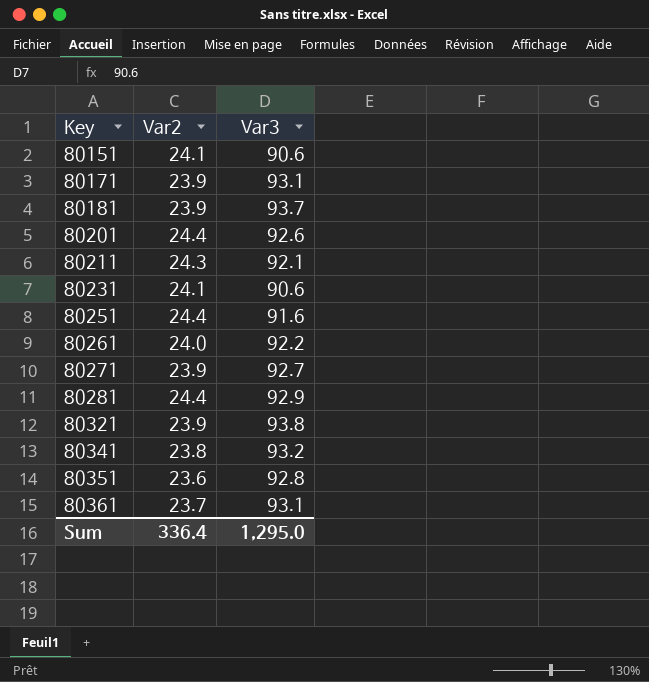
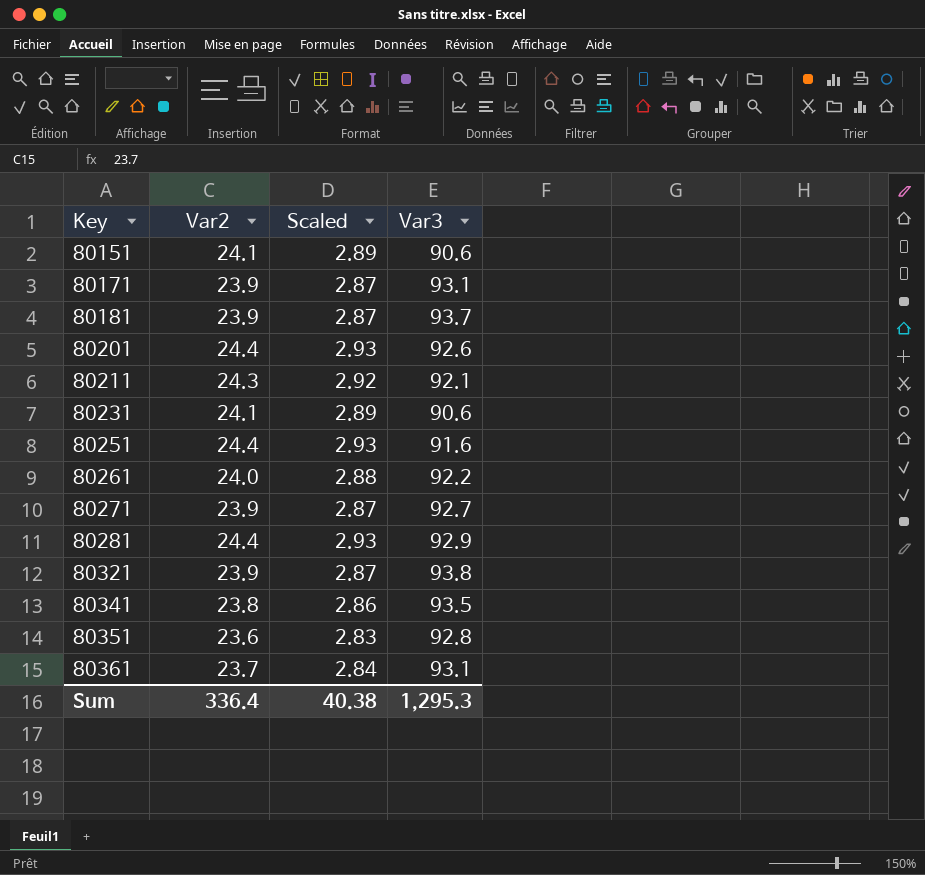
column Scaled | formula: none -> [Var2] * 0.12
80341 | Var3: 93.2 -> 93.5
Sum | Var3: 1,295.0 -> 1,295.3

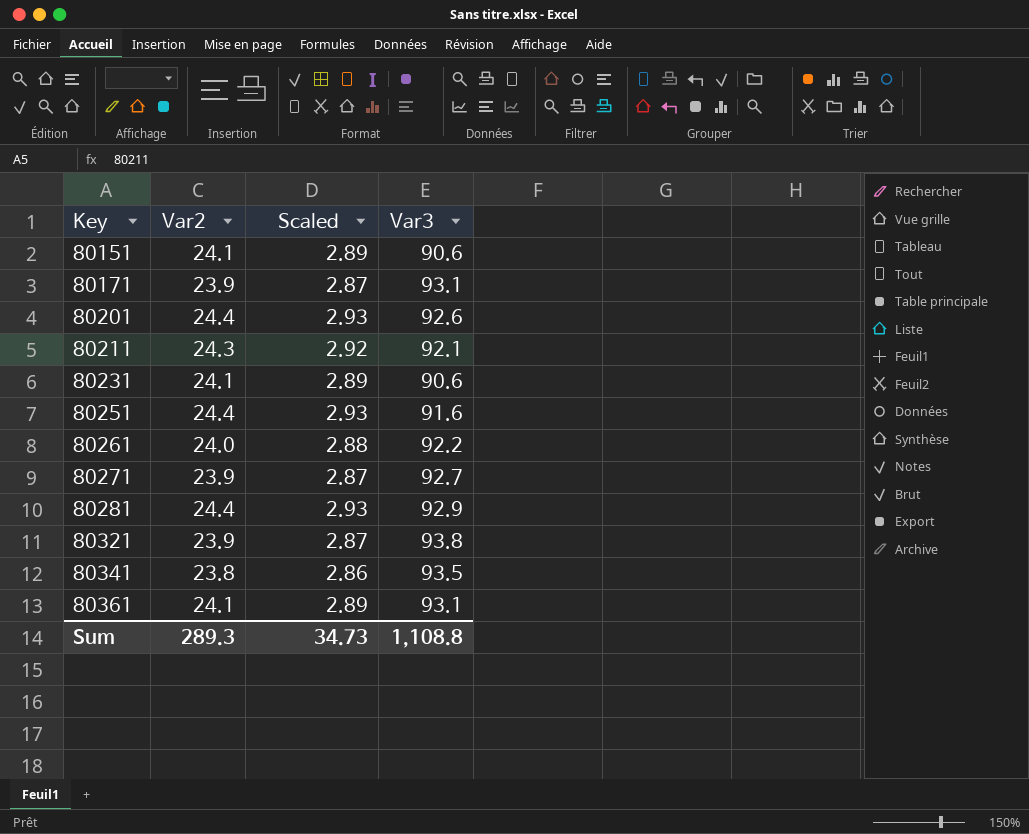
row 80181: 23.9 | 2.87 | 93.7 -> none
row 80351: 23.6 | 2.83 | 92.8 -> none
80361 | Var2: 23.7 -> 24.1
80361 | Scaled: 2.84 -> 2.89
Sum | Var2: 336.4 -> 289.3
Sum | Scaled: 40.38 -> 34.73
Sum | Var3: 1,295.3 -> 1,108.8

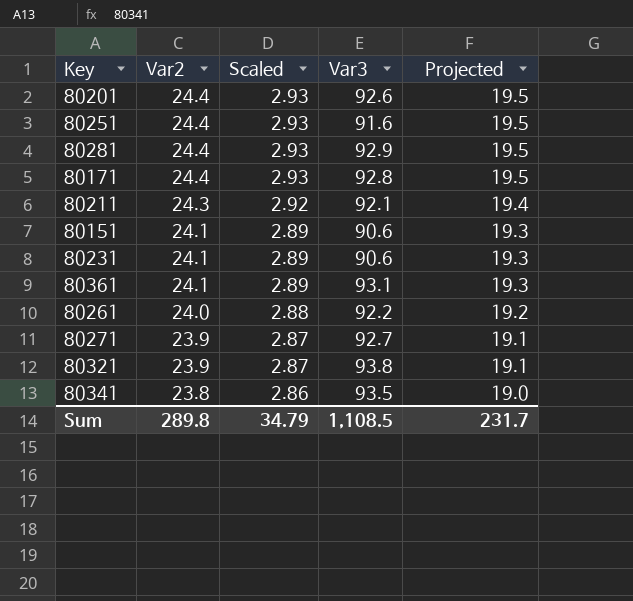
row order: Key ascending -> Var2 descending
column Projected | formula: none -> [Var2] * 0.8
80171 | Var2: 23.9 -> 24.4
80171 | Scaled: 2.87 -> 2.93
80171 | Var3: 93.1 -> 92.8
Sum | Var2: 289.3 -> 289.8
Sum | Scaled: 34.73 -> 34.79
Sum | Var3: 1,108.8 -> 1,108.5

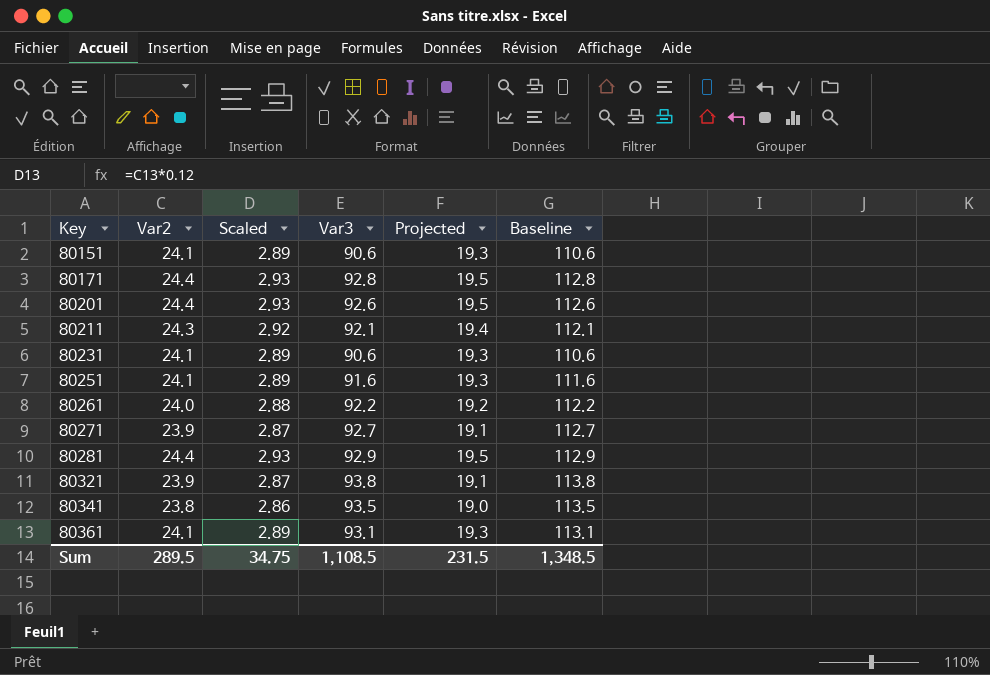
row order: Var2 descending -> Key ascending
column Baseline | formula: none -> [Var3] + 20
80251 | Var2: 24.4 -> 24.1
80251 | Scaled: 2.93 -> 2.89
80251 | Projected: 19.5 -> 19.3
Sum | Var2: 289.8 -> 289.5
Sum | Scaled: 34.79 -> 34.75
Sum | Projected: 231.7 -> 231.5

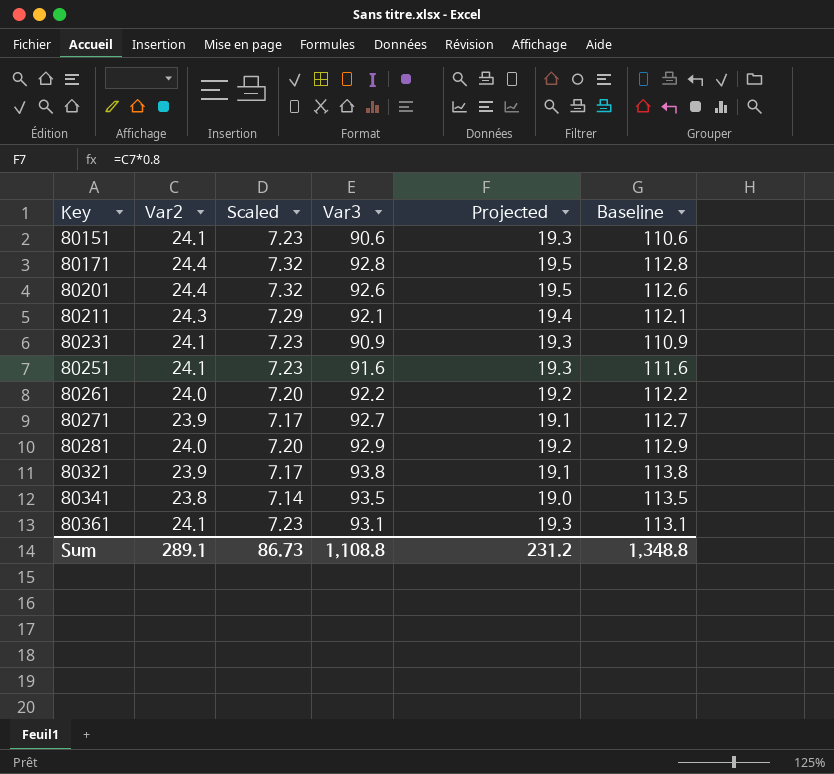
column Scaled | formula: [Var2] * 0.12 -> [Var2] * 0.3
80231 | Var3: 90.6 -> 90.9
80231 | Baseline: 110.6 -> 110.9
80281 | Var2: 24.4 -> 24.0
80281 | Projected: 19.5 -> 19.2
Sum | Var2: 289.5 -> 289.1
Sum | Scaled: 34.75 -> 86.73
Sum | Var3: 1,108.5 -> 1,108.8
Sum | Projected: 231.5 -> 231.2
Sum | Baseline: 1,348.5 -> 1,348.8

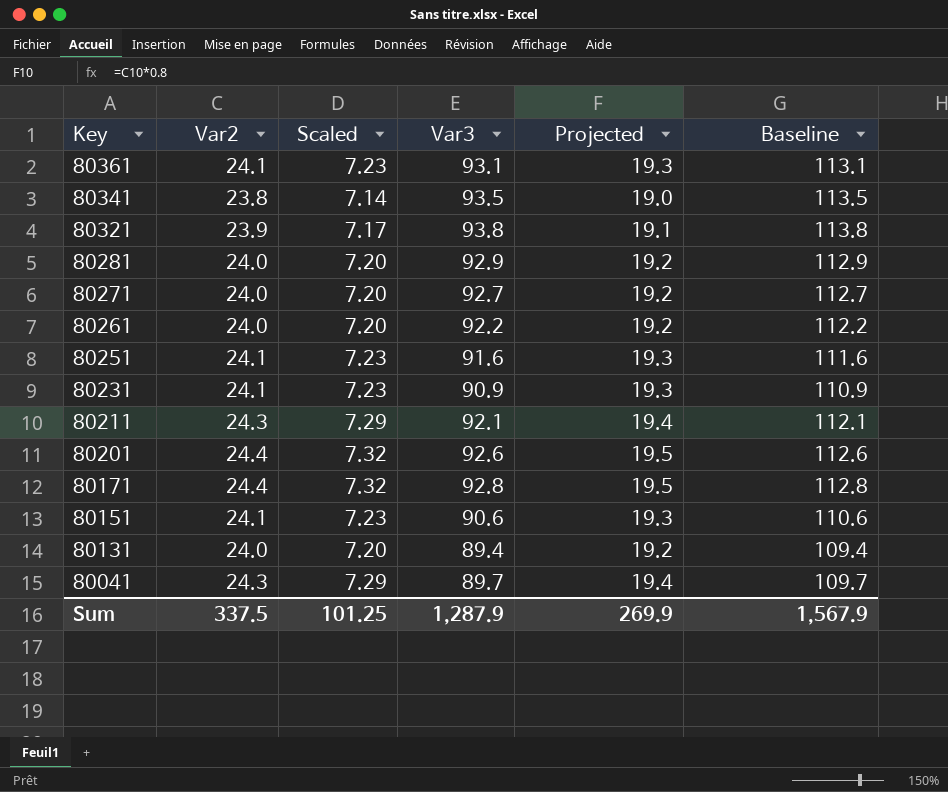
row order: Key ascending -> Key descending
80271 | Var2: 23.9 -> 24.0
80271 | Scaled: 7.17 -> 7.20
80271 | Projected: 19.1 -> 19.2
row 80131: none -> 24.0 | 7.20 | 89.4 | 19.2 | 109.4
row 80041: none -> 24.3 | 7.29 | 89.7 | 19.4 | 109.7
Sum | Var2: 289.1 -> 337.5
Sum | Scaled: 86.73 -> 101.25
Sum | Var3: 1,108.8 -> 1,287.9
Sum | Projected: 231.2 -> 269.9
Sum | Baseline: 1,348.8 -> 1,567.9

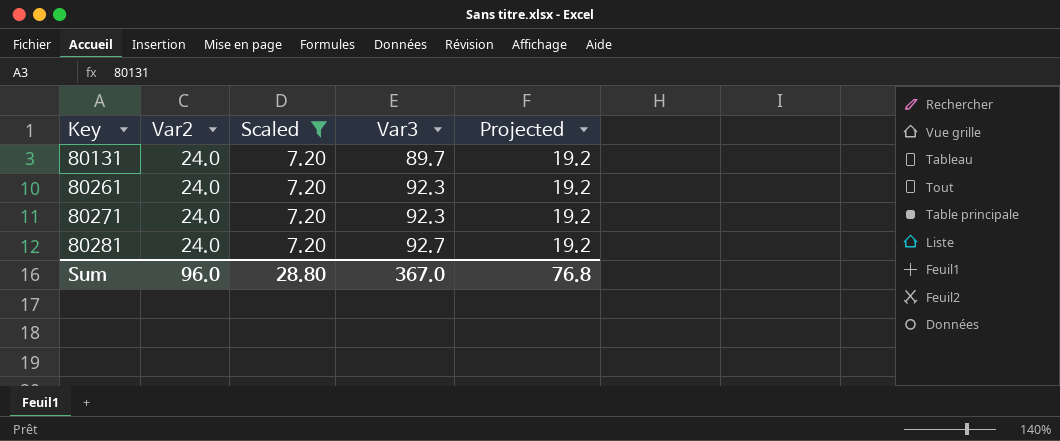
filter: none -> Scaled = 7.20
row order: Key descending -> Key ascending
column Baseline | formula: [Var3] + 20 -> none
80131 | Var3: 89.4 -> 89.7
80261 | Var3: 92.2 -> 92.3
80271 | Var3: 92.7 -> 92.3
80281 | Var3: 92.9 -> 92.7
Sum | Var2: 337.5 -> 96.0
Sum | Scaled: 101.25 -> 28.80
Sum | Var3: 1,287.9 -> 367.0
Sum | Projected: 269.9 -> 76.8

